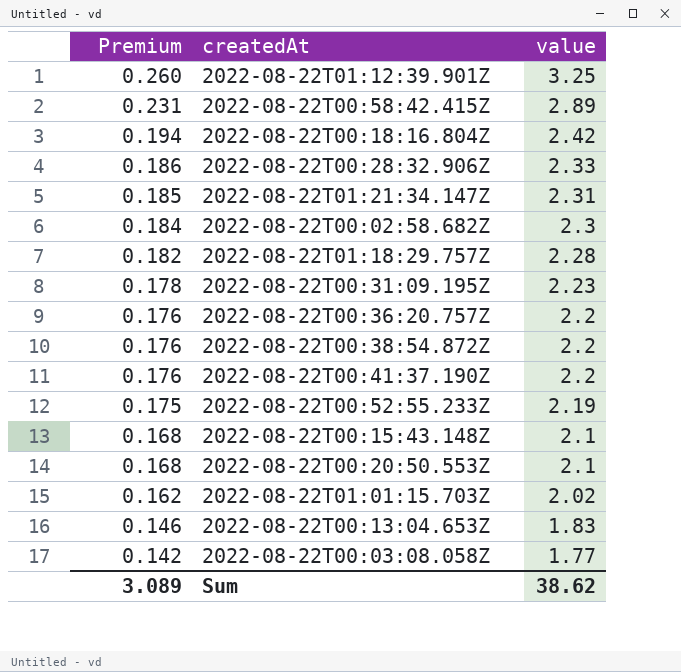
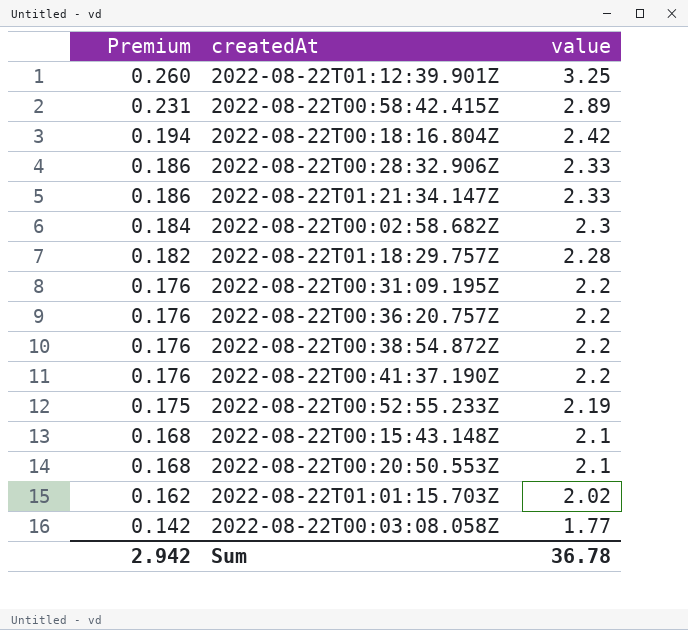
row 2022-08-22T00:13:04.653Z: 0.146 | 1.83 -> none
2022-08-22T01:21:34.147Z | Premium: 0.185 -> 0.186
2022-08-22T01:21:34.147Z | value: 2.31 -> 2.33
2022-08-22T00:31:09.195Z | Premium: 0.178 -> 0.176
2022-08-22T00:31:09.195Z | value: 2.23 -> 2.2
Sum | Premium: 3.089 -> 2.942
Sum | value: 38.62 -> 36.78

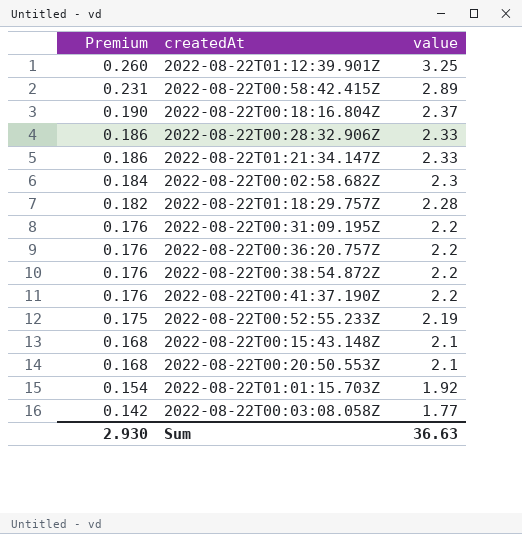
2022-08-22T00:18:16.804Z | Premium: 0.194 -> 0.190
2022-08-22T00:18:16.804Z | value: 2.42 -> 2.37
2022-08-22T01:01:15.703Z | Premium: 0.162 -> 0.154
2022-08-22T01:01:15.703Z | value: 2.02 -> 1.92
Sum | Premium: 2.942 -> 2.930
Sum | value: 36.78 -> 36.63

